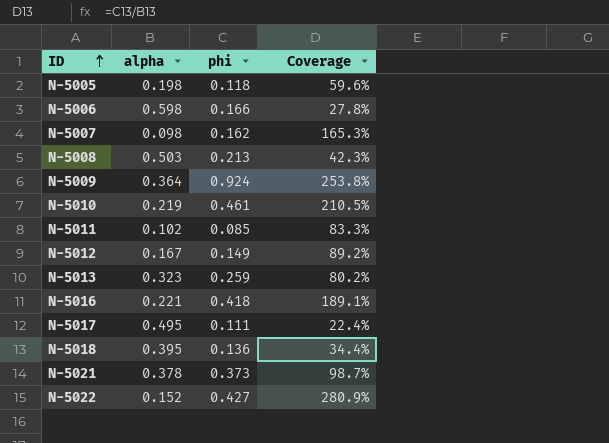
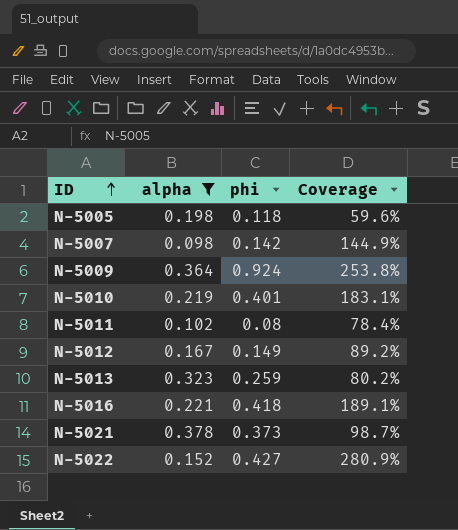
filter: none -> alpha <= 0.378
N-5007 | phi: 0.162 -> 0.142
N-5007 | Coverage: 165.3% -> 144.9%
N-5010 | phi: 0.461 -> 0.401
N-5010 | Coverage: 210.5% -> 183.1%
N-5011 | phi: 0.085 -> 0.08
N-5011 | Coverage: 83.3% -> 78.4%

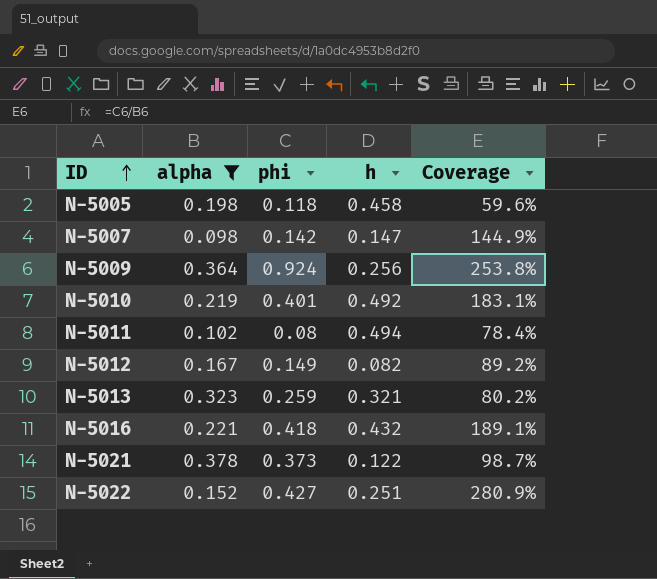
column h | position: none -> 4

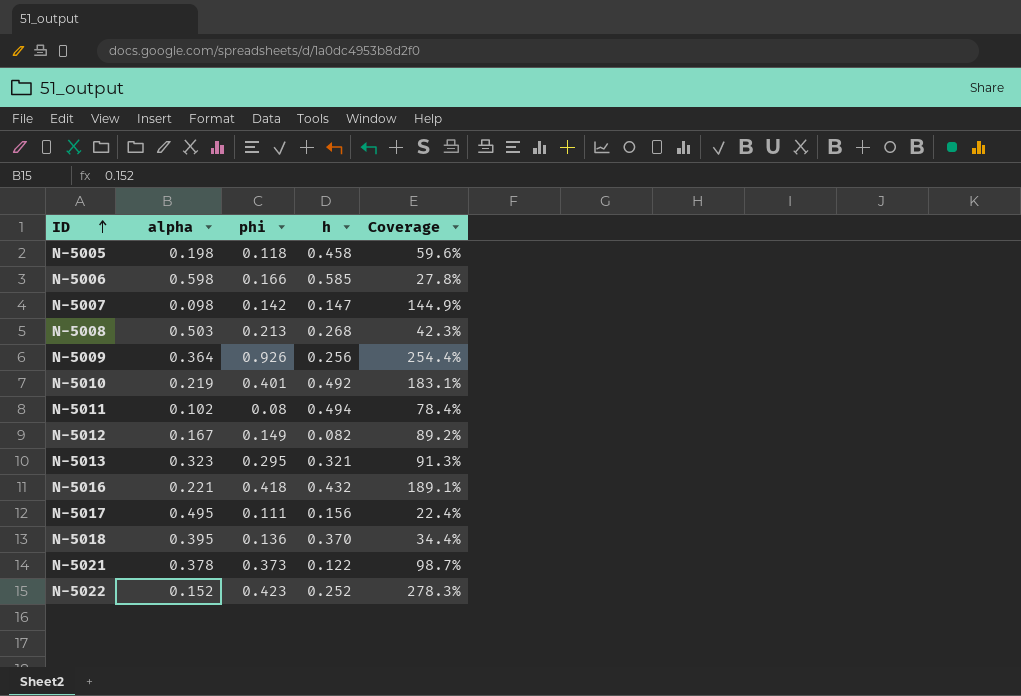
filter: alpha <= 0.378 -> none
N-5009 | phi: 0.924 -> 0.926
N-5009 | Coverage: 253.8% -> 254.4%
N-5013 | phi: 0.259 -> 0.295
N-5013 | Coverage: 80.2% -> 91.3%
N-5022 | phi: 0.427 -> 0.423
N-5022 | h: 0.251 -> 0.252
N-5022 | Coverage: 280.9% -> 278.3%

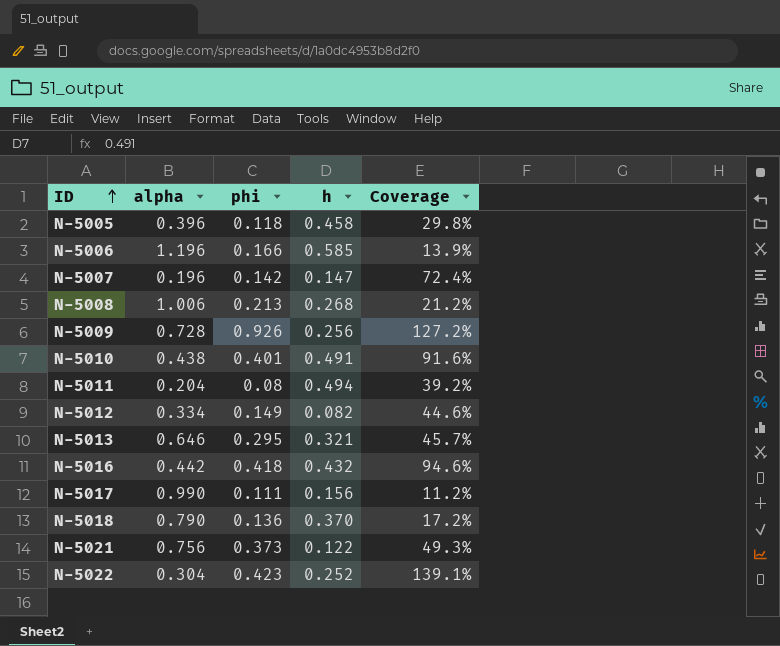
N-5005 | alpha: 0.198 -> 0.396
N-5005 | Coverage: 59.6% -> 29.8%
N-5006 | alpha: 0.598 -> 1.196
N-5006 | Coverage: 27.8% -> 13.9%
N-5007 | alpha: 0.098 -> 0.196
N-5007 | Coverage: 144.9% -> 72.4%
N-5008 | alpha: 0.503 -> 1.006
N-5008 | Coverage: 42.3% -> 21.2%
N-5009 | alpha: 0.364 -> 0.728
N-5009 | Coverage: 254.4% -> 127.2%
N-5010 | alpha: 0.219 -> 0.438
N-5010 | h: 0.492 -> 0.491
N-5010 | Coverage: 183.1% -> 91.6%
N-5011 | alpha: 0.102 -> 0.204
N-5011 | Coverage: 78.4% -> 39.2%
N-5012 | alpha: 0.167 -> 0.334
N-5012 | Coverage: 89.2% -> 44.6%
N-5013 | alpha: 0.323 -> 0.646
N-5013 | Coverage: 91.3% -> 45.7%
N-5016 | alpha: 0.221 -> 0.442
N-5016 | Coverage: 189.1% -> 94.6%
N-5017 | alpha: 0.495 -> 0.990
N-5017 | Coverage: 22.4% -> 11.2%
N-5018 | alpha: 0.395 -> 0.790
N-5018 | Coverage: 34.4% -> 17.2%
N-5021 | alpha: 0.378 -> 0.756
N-5021 | Coverage: 98.7% -> 49.3%
N-5022 | alpha: 0.152 -> 0.304
N-5022 | Coverage: 278.3% -> 139.1%

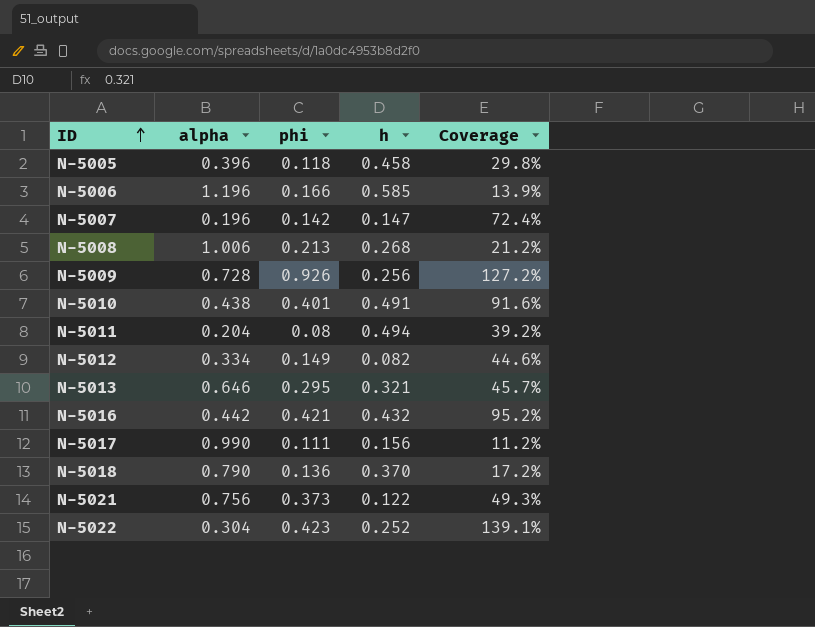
N-5016 | phi: 0.418 -> 0.421
N-5016 | Coverage: 94.6% -> 95.2%

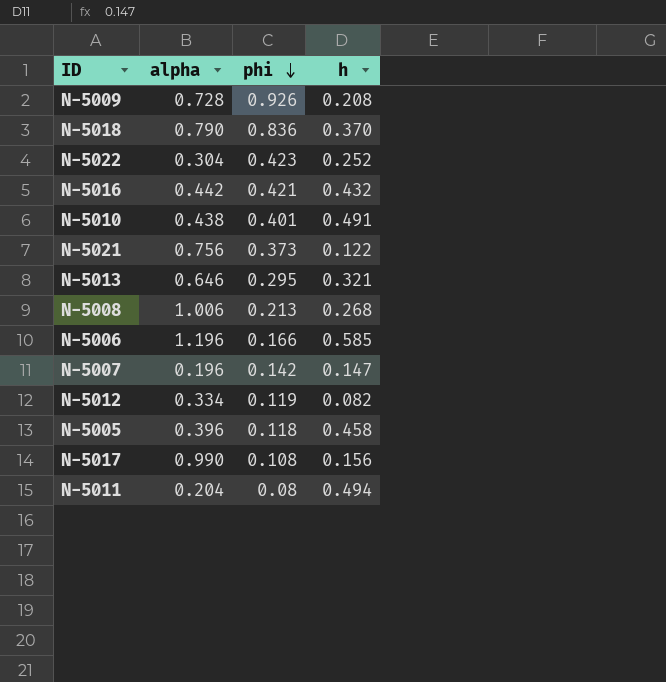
row order: ID ascending -> phi descending
column Coverage | formula: [phi] / [alpha] -> none
N-5009 | h: 0.256 -> 0.208
N-5018 | phi: 0.136 -> 0.836
N-5012 | phi: 0.149 -> 0.119
N-5017 | phi: 0.111 -> 0.108

